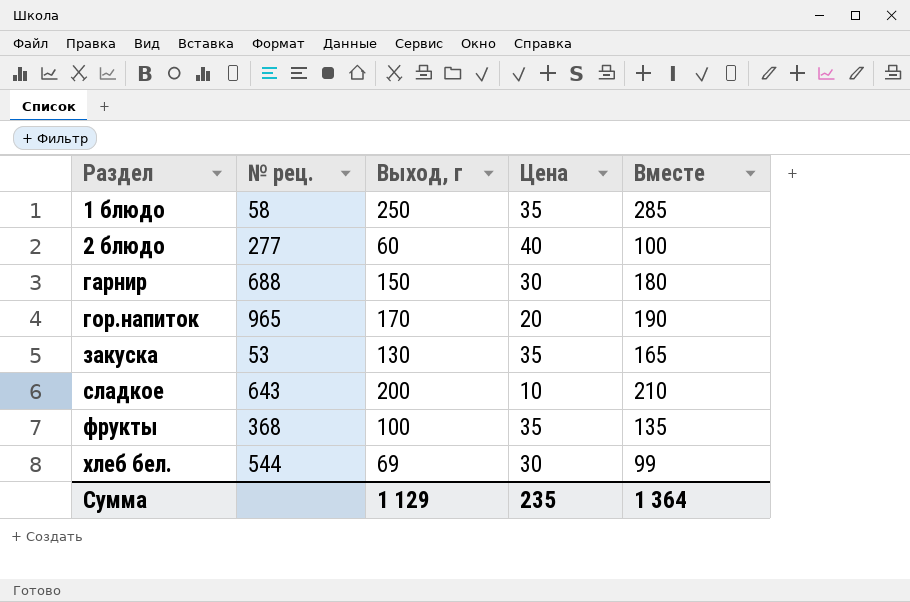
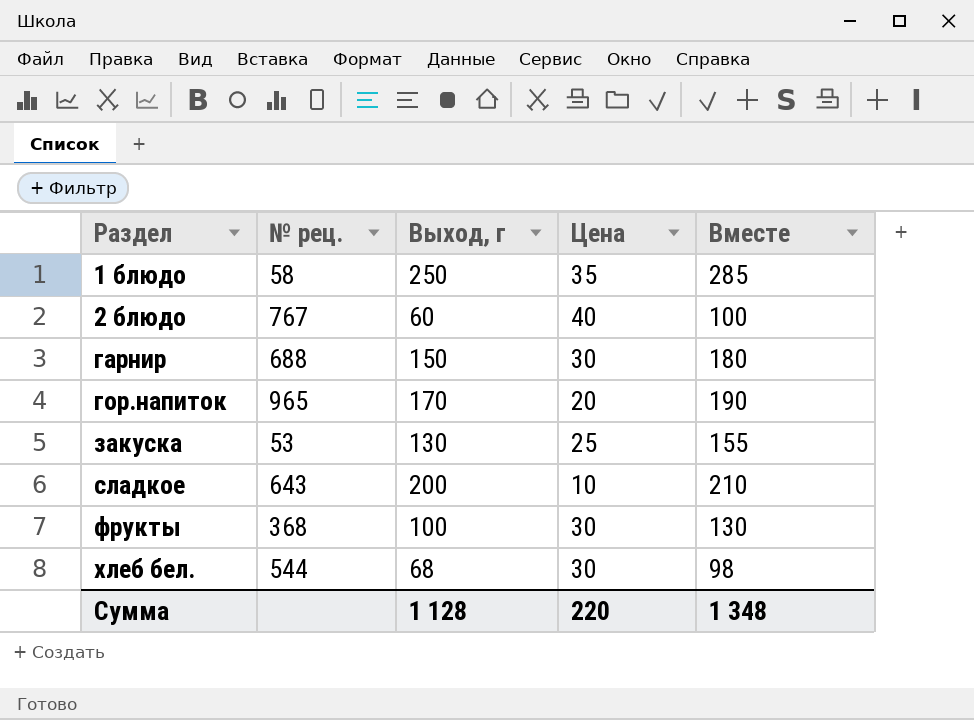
2 блюдо | № рец.: 277 -> 767
закуска | Цена: 35 -> 25
закуска | Вместе: 165 -> 155
фрукты | Цена: 35 -> 30
фрукты | Вместе: 135 -> 130
хлеб бел. | Выход, г: 69 -> 68
хлеб бел. | Вместе: 99 -> 98
Сумма | Выход, г: 1 129 -> 1 128
Сумма | Цена: 235 -> 220
Сумма | Вместе: 1 364 -> 1 348

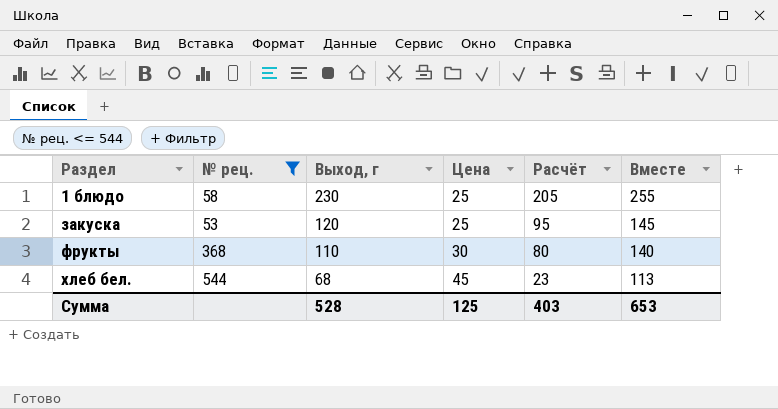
filter: none -> № рец. <= 544
column Расчёт | formula: none -> [Выход, г] - [Цена]
1 блюдо | Выход, г: 250 -> 230
1 блюдо | Цена: 35 -> 25
1 блюдо | Вместе: 285 -> 255
закуска | Выход, г: 130 -> 120
закуска | Вместе: 155 -> 145
фрукты | Выход, г: 100 -> 110
фрукты | Вместе: 130 -> 140
хлеб бел. | Цена: 30 -> 45
хлеб бел. | Вместе: 98 -> 113
Сумма | Выход, г: 1 128 -> 528
Сумма | Цена: 220 -> 125
Сумма | Вместе: 1 348 -> 653

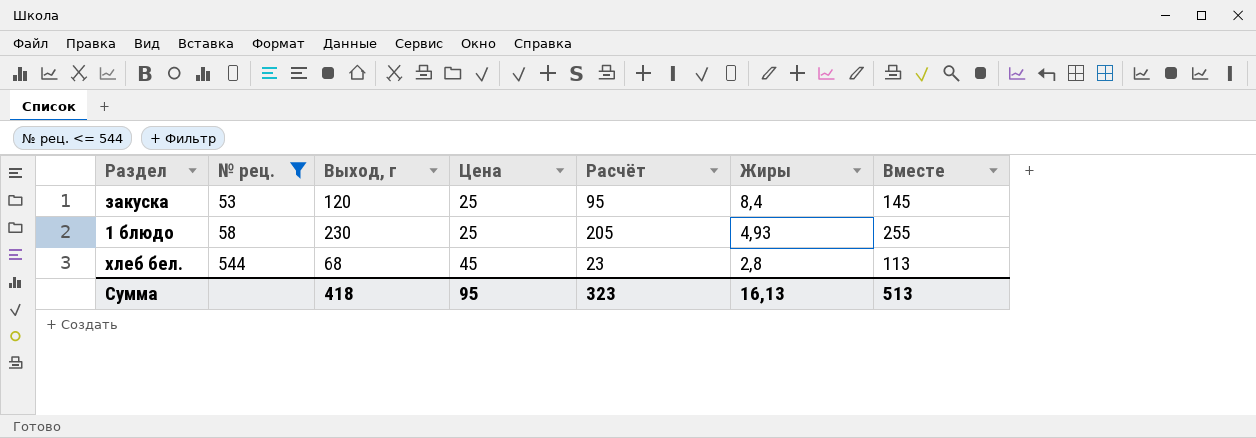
row order: Раздел ascending -> № рец. ascending
column Жиры | position: none -> 6
row фрукты: 368 | 110 | 30 | 80 | 140 -> none
Сумма | Выход, г: 528 -> 418
Сумма | Цена: 125 -> 95
Сумма | Расчёт: 403 -> 323
Сумма | Вместе: 653 -> 513

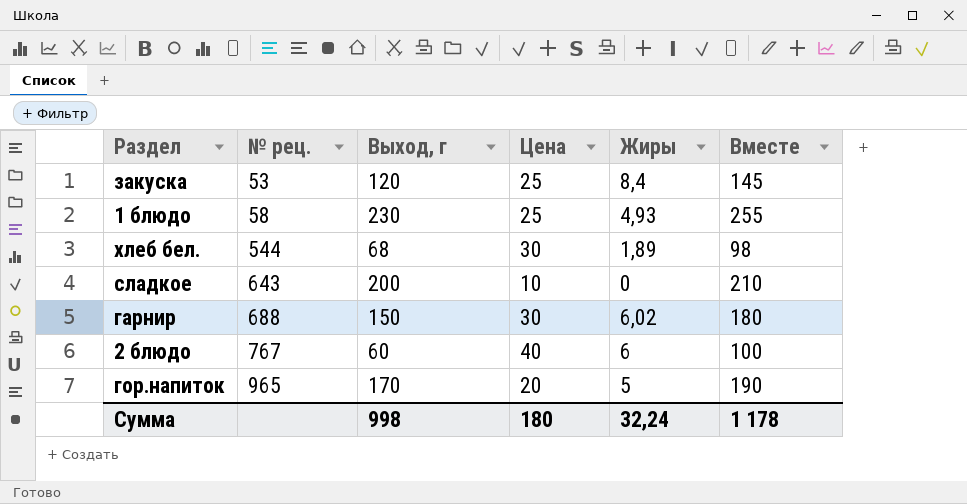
filter: № рец. <= 544 -> none
column Расчёт | formula: [Выход, г] - [Цена] -> none
хлеб бел. | Цена: 45 -> 30
хлеб бел. | Жиры: 2,8 -> 1,89
хлеб бел. | Вместе: 113 -> 98
Сумма | Выход, г: 418 -> 998
Сумма | Цена: 95 -> 180
Сумма | Жиры: 16,13 -> 32,24
Сумма | Вместе: 513 -> 1 178

